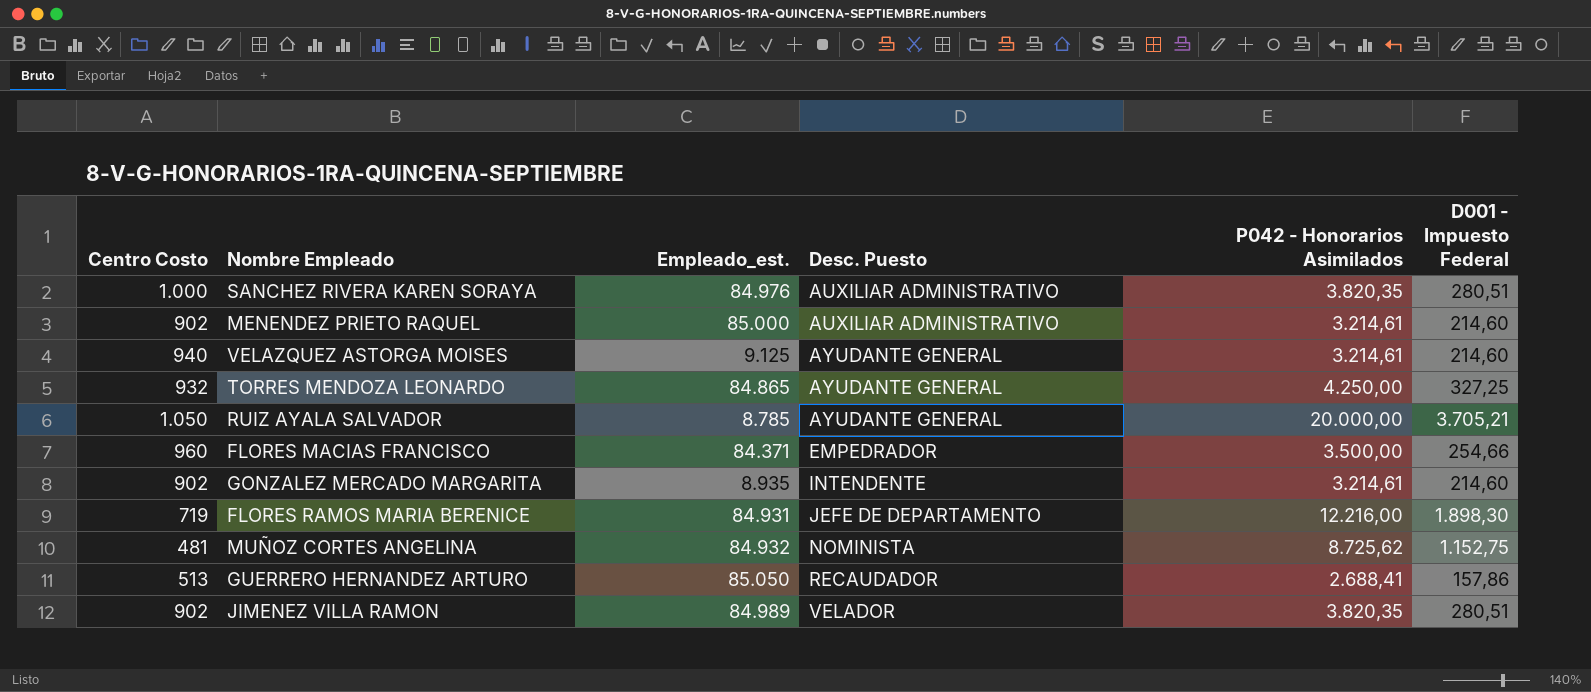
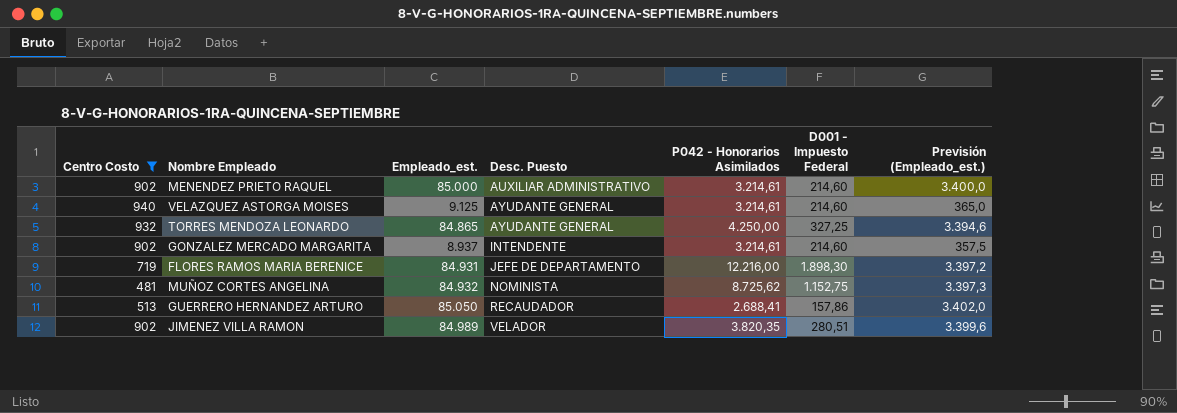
filter: none -> Centro Costo <= 940
column Previsión (Empleado_est.) | formula: none -> [Empleado_est.] * 0,04
GONZALEZ MERCADO MARGARITA | Empleado_est.: 8.935 -> 8.937

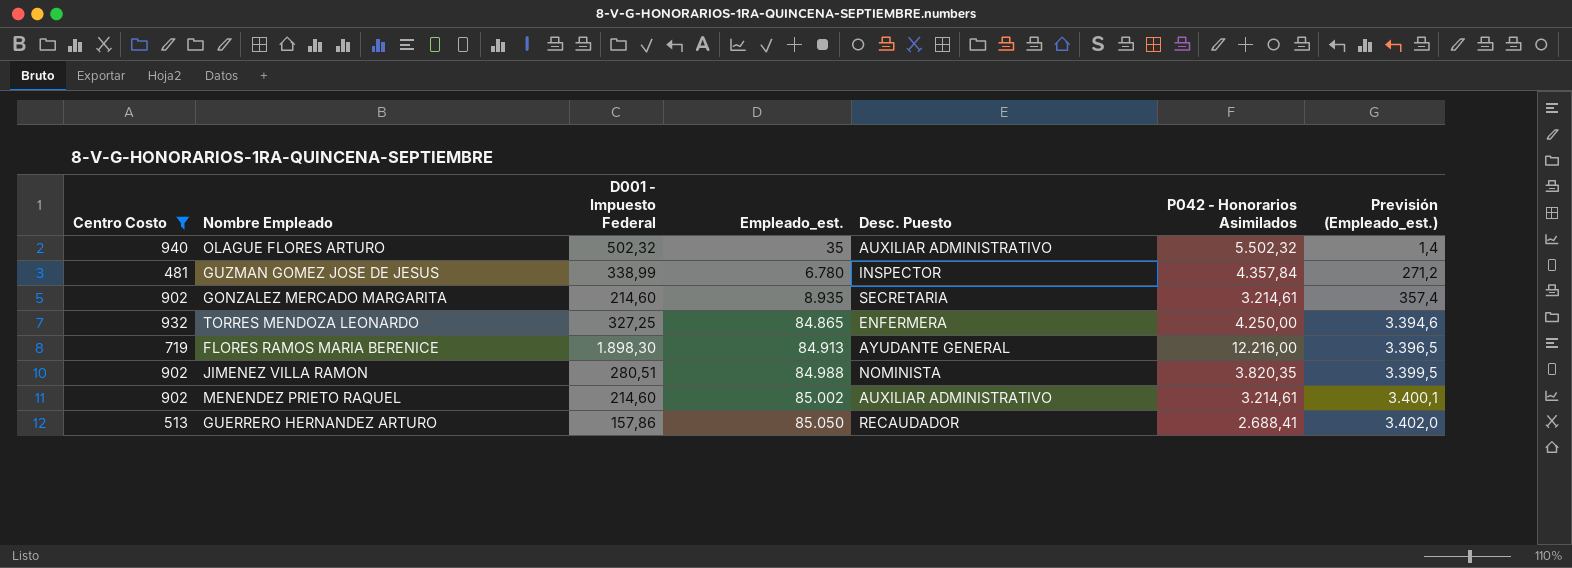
row order: Desc. Puesto ascending -> Empleado_est. ascending
column D001 - Impuesto Federal | position: 6 -> 3
row VELAZQUEZ ASTORGA MOISES: 940 | 9.125 | AYUDANTE GENERAL | 3.214,61 | 214,60 | 365,0 -> none
row MUÑOZ CORTES ANGELINA: 481 | 84.932 | NOMINISTA | 8.725,62 | 1.152,75 | 3.397,3 -> none
row OLAGUE FLORES ARTURO: none -> 940 | 502,32 | 35 | AUXILIAR ADMINISTRATIVO | 5.502,32 | 1,4
row GUZMAN GOMEZ JOSE DE JESUS: none -> 481 | 338,99 | 6.780 | INSPECTOR | 4.357,84 | 271,2
GONZALEZ MERCADO MARGARITA | Empleado_est.: 8.937 -> 8.935
GONZALEZ MERCADO MARGARITA | Desc. Puesto: INTENDENTE -> SECRETARIA
GONZALEZ MERCADO MARGARITA | Previsión (Empleado_est.): 357,5 -> 357,4
TORRES MENDOZA LEONARDO | Desc. Puesto: AYUDANTE GENERAL -> ENFERMERA
FLORES RAMOS MARIA BERENICE | Empleado_est.: 84.931 -> 84.913
FLORES RAMOS MARIA BERENICE | Desc. Puesto: JEFE DE DEPARTAMENTO -> AYUDANTE GENERAL
FLORES RAMOS MARIA BERENICE | Previsión (Empleado_est.): 3.397,2 -> 3.396,5
JIMENEZ VILLA RAMON | Empleado_est.: 84.989 -> 84.988
JIMENEZ VILLA RAMON | Desc. Puesto: VELADOR -> NOMINISTA
JIMENEZ VILLA RAMON | Previsión (Empleado_est.): 3.399,6 -> 3.399,5
MENENDEZ PRIETO RAQUEL | Empleado_est.: 85.000 -> 85.002
MENENDEZ PRIETO RAQUEL | Previsión (Empleado_est.): 3.400,0 -> 3.400,1

